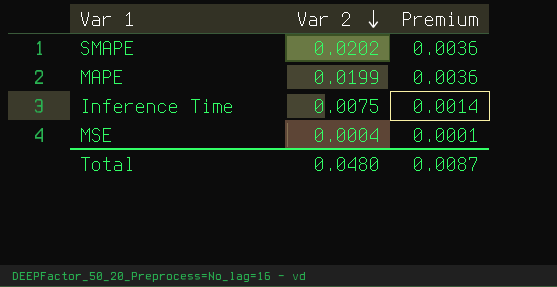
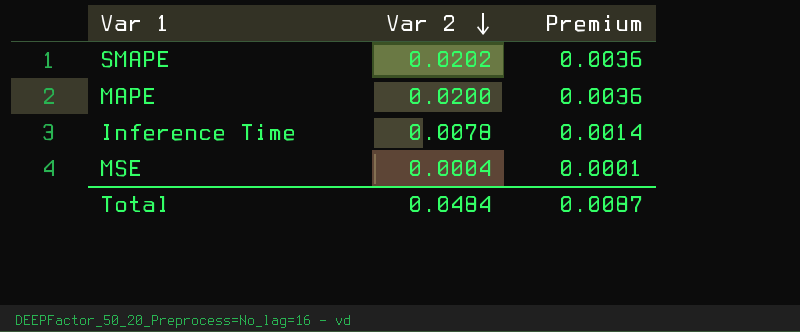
MAPE | Var 2: 0.0199 -> 0.0200
Inference Time | Var 2: 0.0075 -> 0.0078
Total | Var 2: 0.0480 -> 0.0484

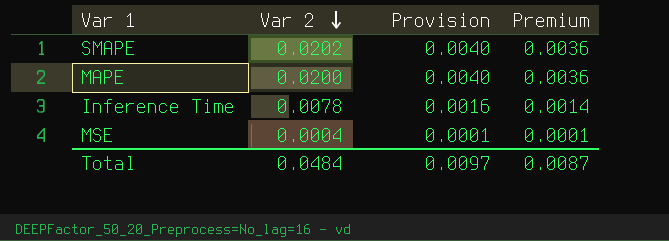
column Provision | formula: none -> [Var 2] * 0.2

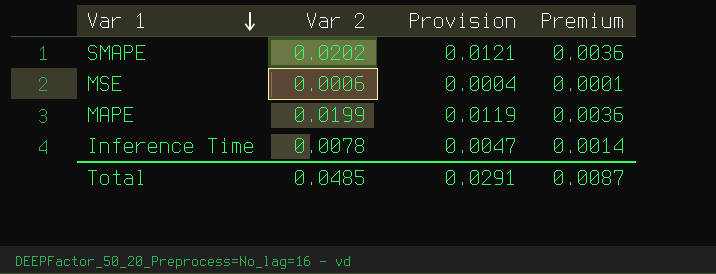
row order: Var 2 descending -> Var 1 descending
column Provision | formula: [Var 2] * 0.2 -> [Var 2] * 0.6
MSE | Var 2: 0.0004 -> 0.0006
MAPE | Var 2: 0.0200 -> 0.0199
Total | Var 2: 0.0484 -> 0.0485
Total | Provision: 0.0097 -> 0.0291

